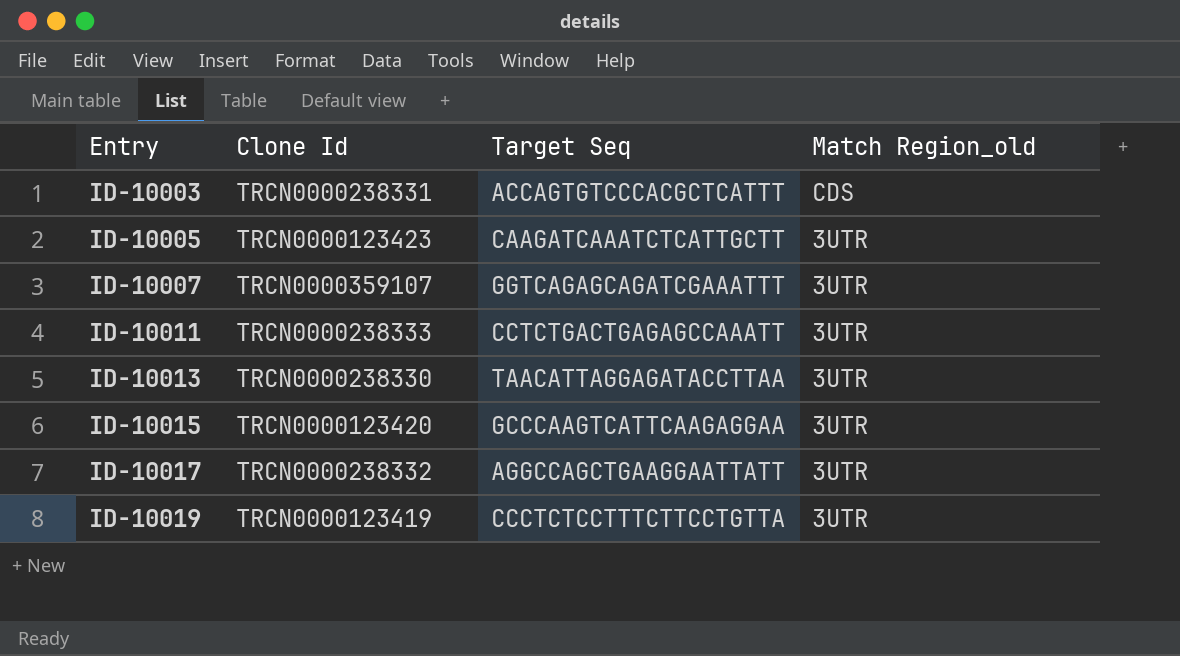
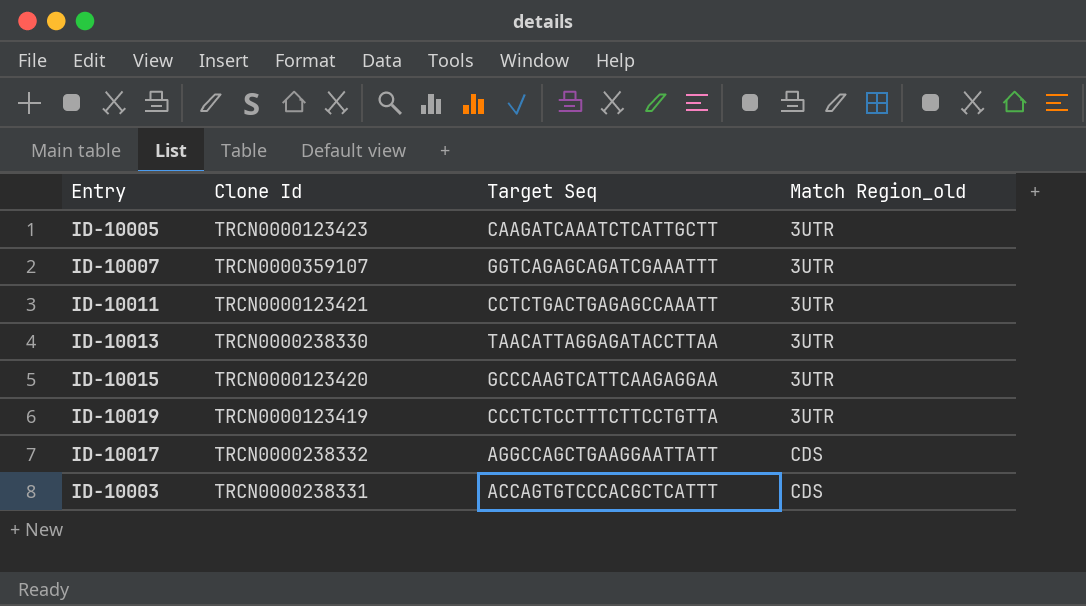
row order: Entry ascending -> Match Region_old ascending
ID-10011 | Clone Id: TRCN0000238333 -> TRCN0000123421
ID-10017 | Match Region_old: 3UTR -> CDS

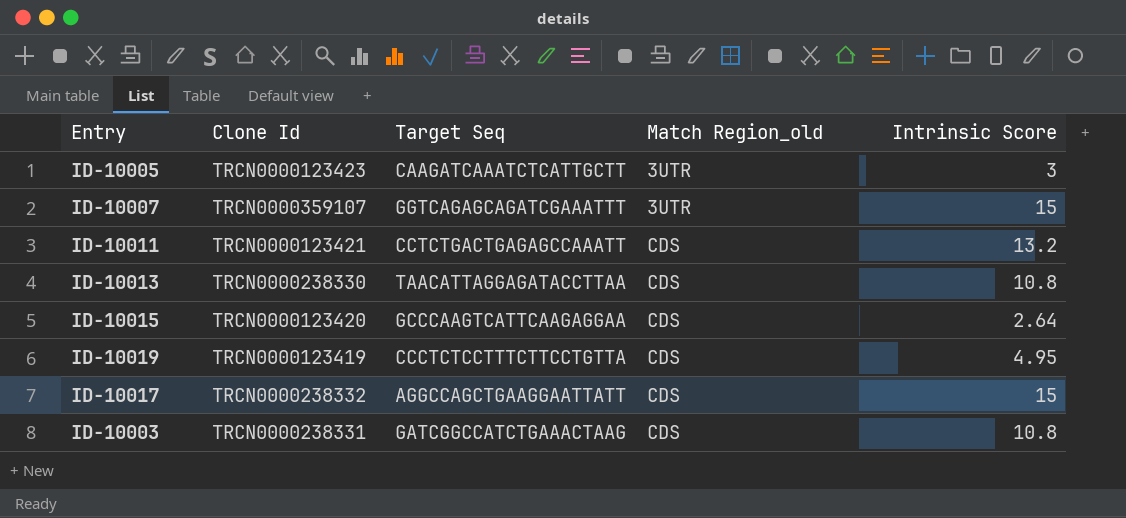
column Intrinsic Score | position: none -> 5
ID-10011 | Match Region_old: 3UTR -> CDS
ID-10013 | Match Region_old: 3UTR -> CDS
ID-10015 | Match Region_old: 3UTR -> CDS
ID-10019 | Match Region_old: 3UTR -> CDS
ID-10003 | Target Seq: ACCAGTGTCCCACGCTCATTT -> GATCGGCCATCTGAAACTAAG

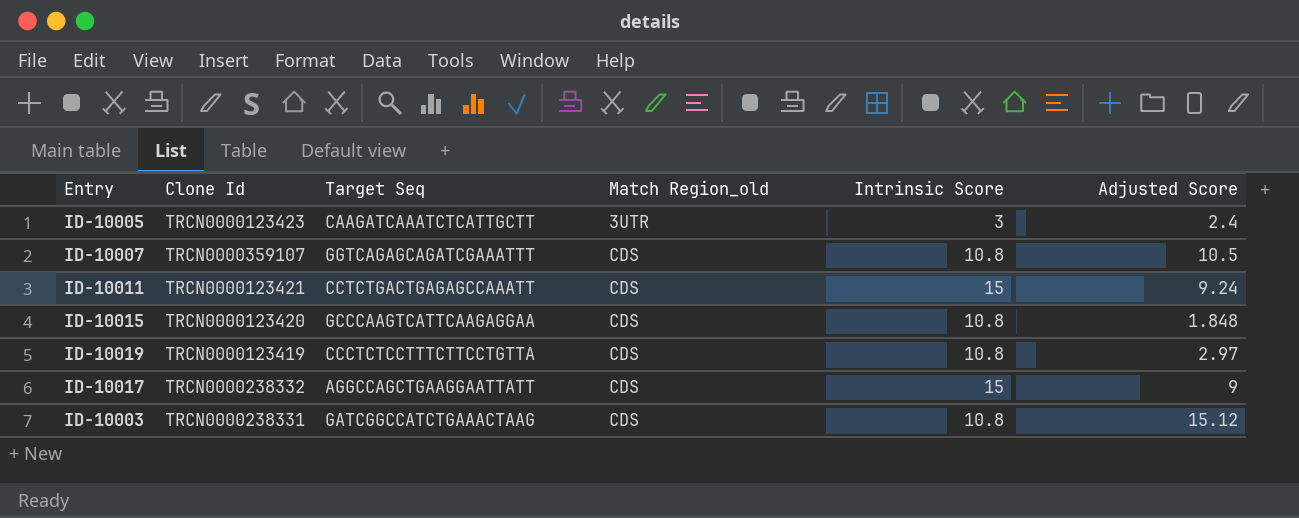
column Adjusted Score | position: none -> 6
row ID-10013: TRCN0000238330 | TAACATTAGGAGATACCTTAA | CDS | 10.8 -> none
ID-10007 | Match Region_old: 3UTR -> CDS
ID-10007 | Intrinsic Score: 15 -> 10.8
ID-10011 | Intrinsic Score: 13.2 -> 15
ID-10015 | Intrinsic Score: 2.64 -> 10.8
ID-10019 | Intrinsic Score: 4.95 -> 10.8

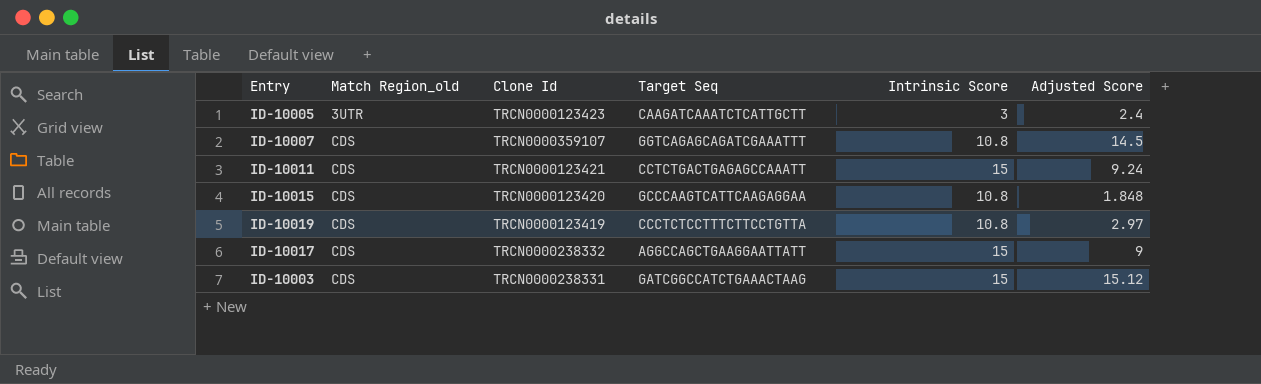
column Match Region_old | position: 4 -> 2
ID-10007 | Adjusted Score: 10.5 -> 14.5
ID-10003 | Intrinsic Score: 10.8 -> 15

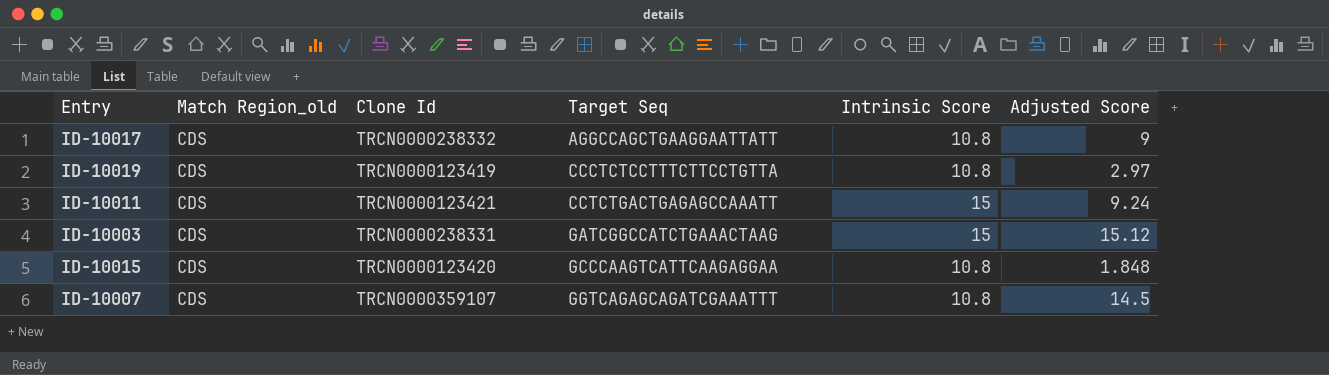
row order: Match Region_old ascending -> Target Seq ascending
row ID-10005: 3UTR | TRCN0000123423 | CAAGATCAAATCTCATTGCTT | 3 | 2.4 -> none
ID-10017 | Intrinsic Score: 15 -> 10.8

